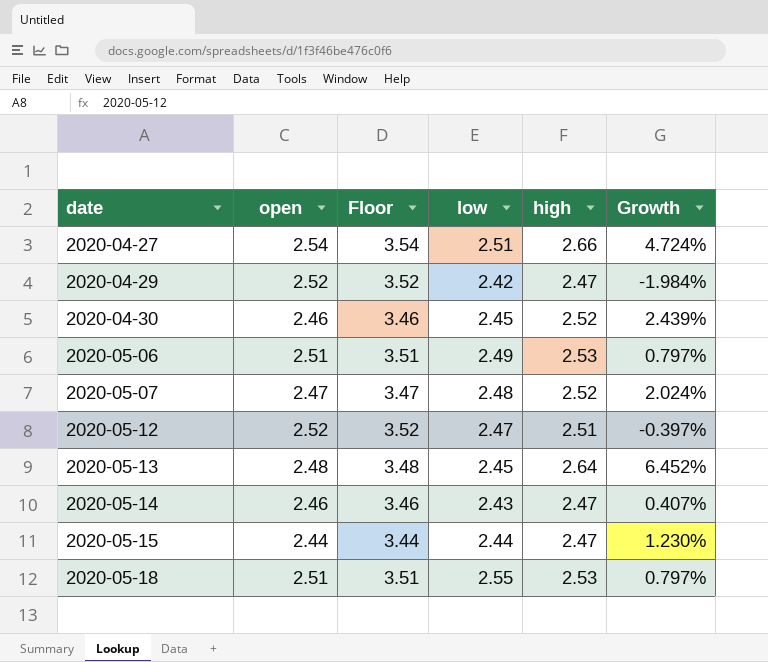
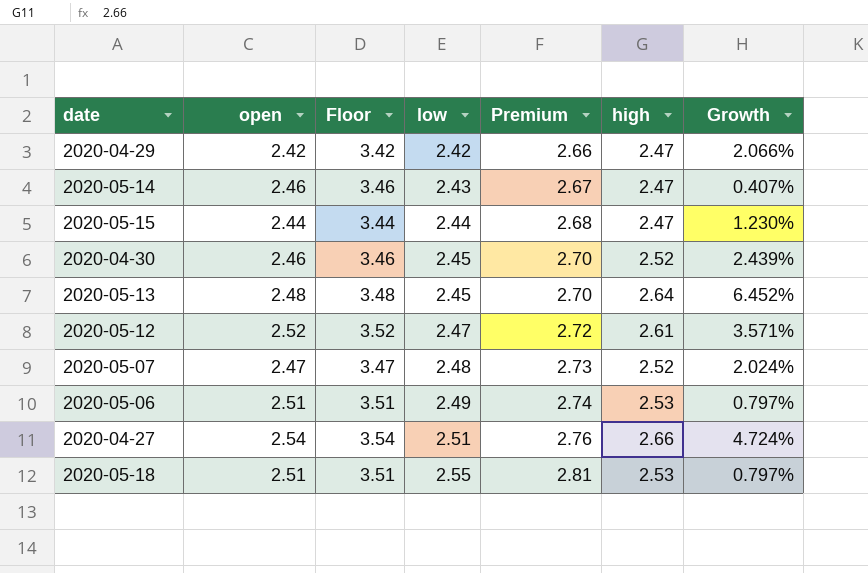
row order: date ascending -> low ascending
column Premium | formula: none -> [low] * 1.1
2020-04-29 | open: 2.52 -> 2.42
2020-04-29 | Floor: 3.52 -> 3.42
2020-04-29 | Growth: -1.984% -> 2.066%
2020-05-12 | high: 2.51 -> 2.61
2020-05-12 | Growth: -0.397% -> 3.571%

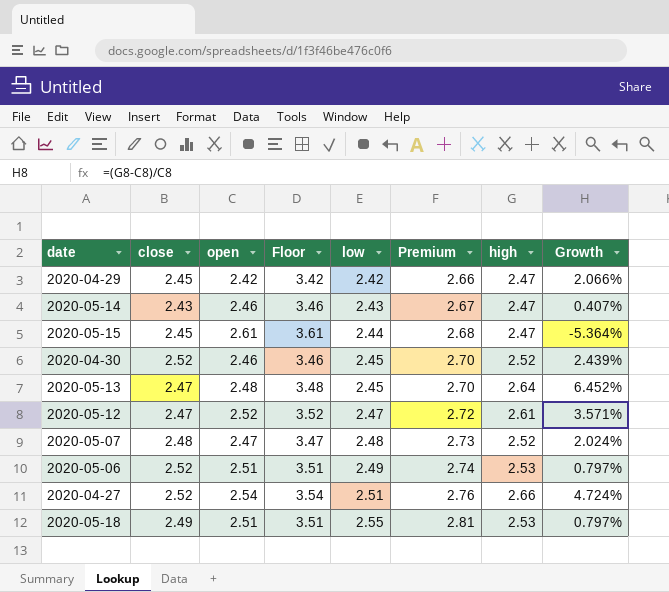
column close | position: none -> 2
2020-05-15 | open: 2.44 -> 2.61
2020-05-15 | Floor: 3.44 -> 3.61
2020-05-15 | Growth: 1.230% -> -5.364%

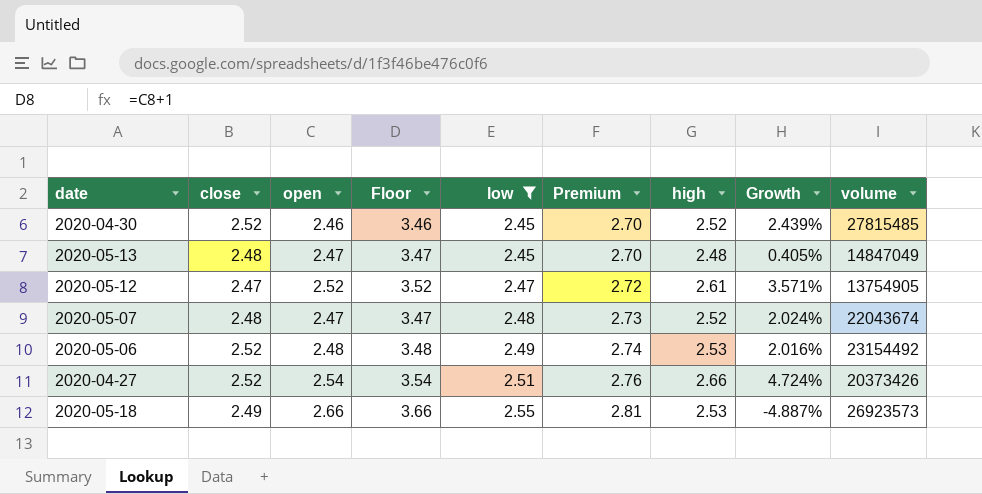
filter: none -> low >= 2.45
column volume | position: none -> 9
2020-05-13 | close: 2.47 -> 2.48
2020-05-13 | open: 2.48 -> 2.47
2020-05-13 | Floor: 3.48 -> 3.47
2020-05-13 | high: 2.64 -> 2.48
2020-05-13 | Growth: 6.452% -> 0.405%
2020-05-06 | open: 2.51 -> 2.48
2020-05-06 | Floor: 3.51 -> 3.48
2020-05-06 | Growth: 0.797% -> 2.016%
2020-05-18 | open: 2.51 -> 2.66
2020-05-18 | Floor: 3.51 -> 3.66
2020-05-18 | Growth: 0.797% -> -4.887%

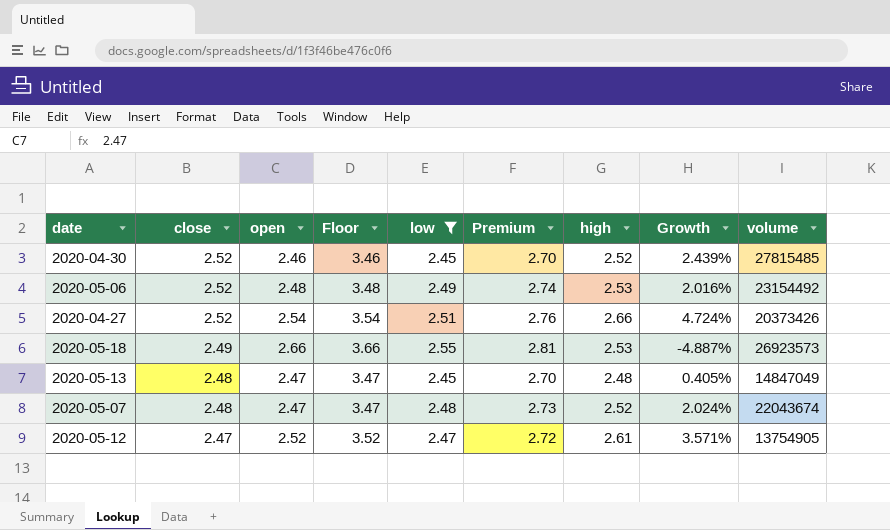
row order: low ascending -> close descending

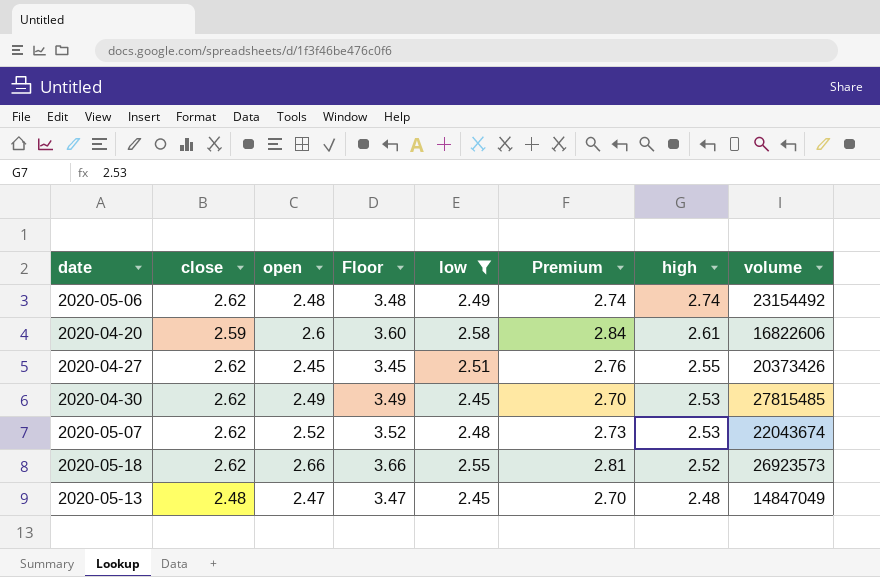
row order: close descending -> high descending
column Growth | formula: ([high] - [open]) / [open] -> none
row 2020-05-12: 2.47 | 2.52 | 3.52 | 2.47 | 2.72 | 2.61 | 3.571% | 13754905 -> none
2020-05-06 | close: 2.52 -> 2.62
2020-05-06 | high: 2.53 -> 2.74
row 2020-04-20: none -> 2.59 | 2.6 | 3.60 | 2.58 | 2.84 | 2.61 | 16822606
2020-04-27 | close: 2.52 -> 2.62
2020-04-27 | open: 2.54 -> 2.45
2020-04-27 | Floor: 3.54 -> 3.45
2020-04-27 | high: 2.66 -> 2.55
2020-04-30 | close: 2.52 -> 2.62
2020-04-30 | open: 2.46 -> 2.49
2020-04-30 | Floor: 3.46 -> 3.49
2020-04-30 | high: 2.52 -> 2.53
2020-05-07 | close: 2.48 -> 2.62
2020-05-07 | open: 2.47 -> 2.52
2020-05-07 | Floor: 3.47 -> 3.52
2020-05-07 | high: 2.52 -> 2.53
2020-05-18 | close: 2.49 -> 2.62
2020-05-18 | high: 2.53 -> 2.52

